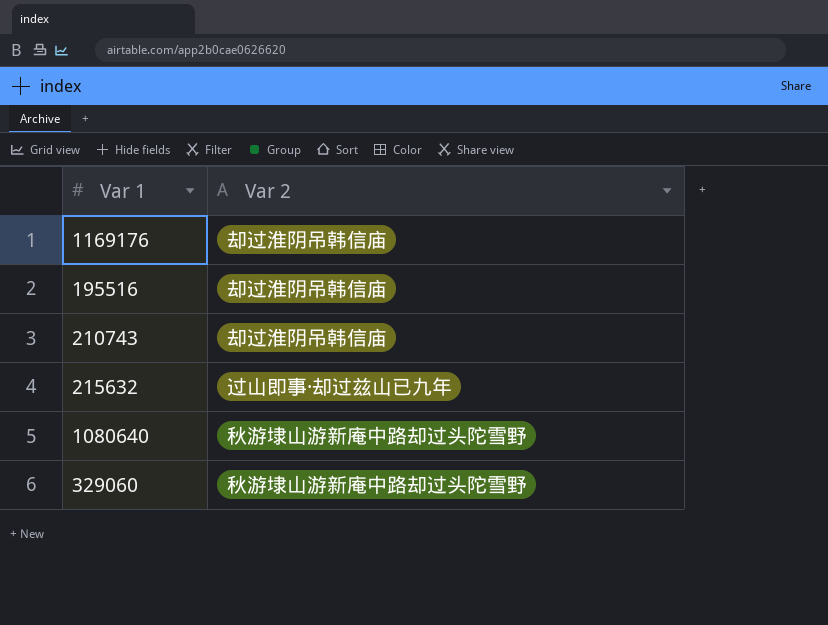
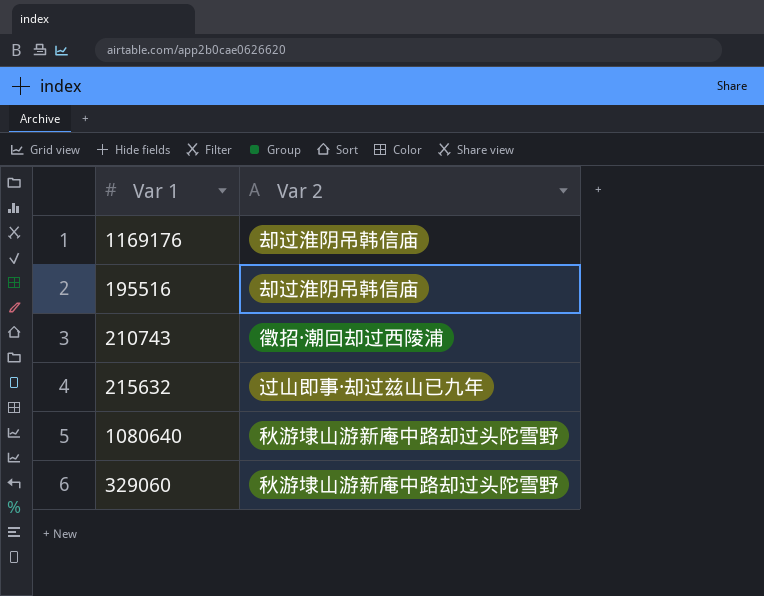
210743 | Var 2: 却过淮阴吊韩信庙 -> 徵招·潮回却过西陵浦

